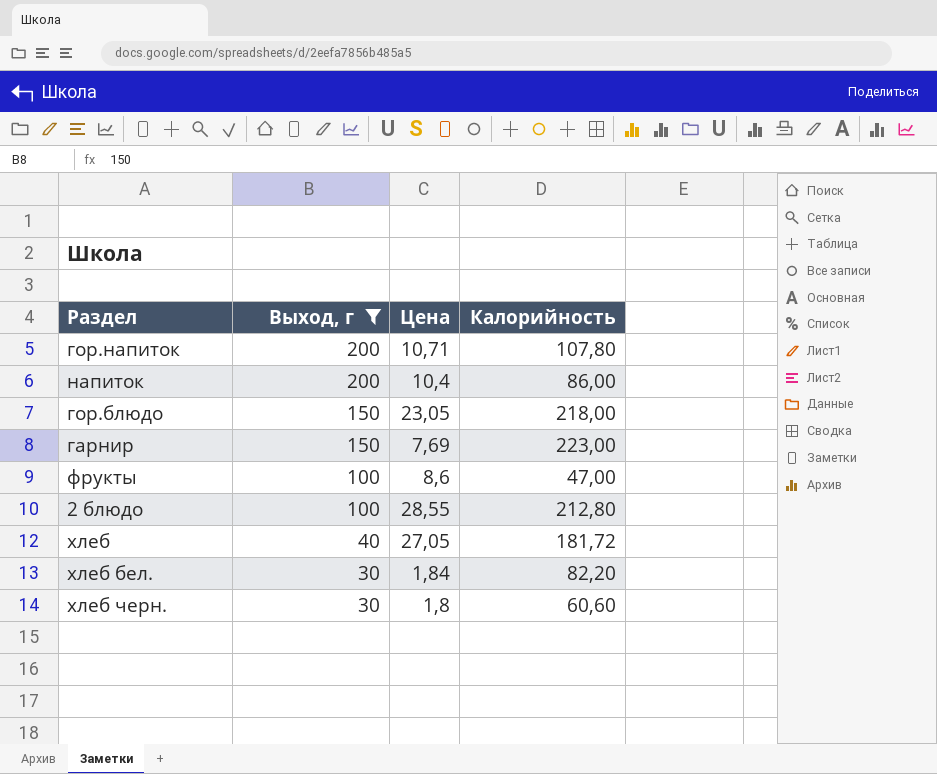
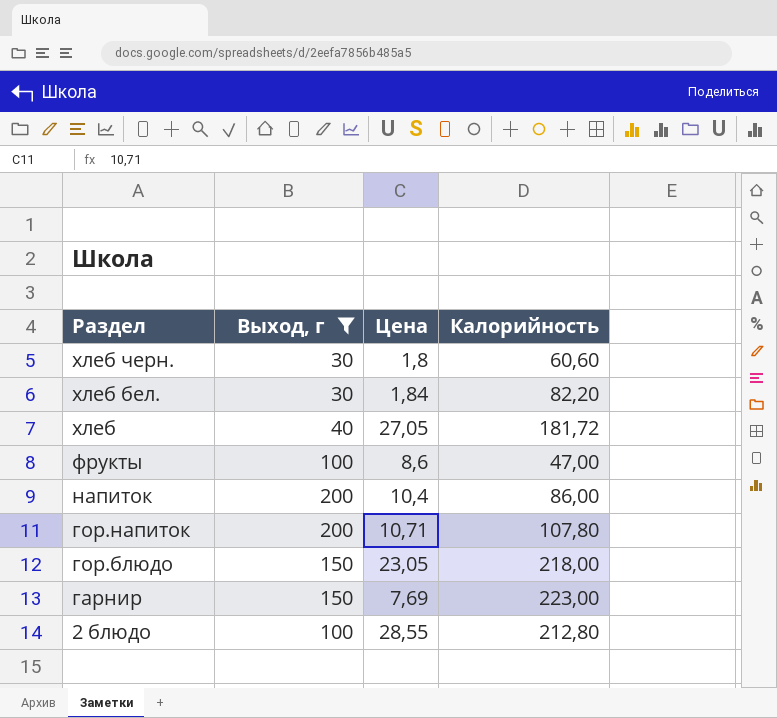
row order: Выход, г descending -> Раздел descending

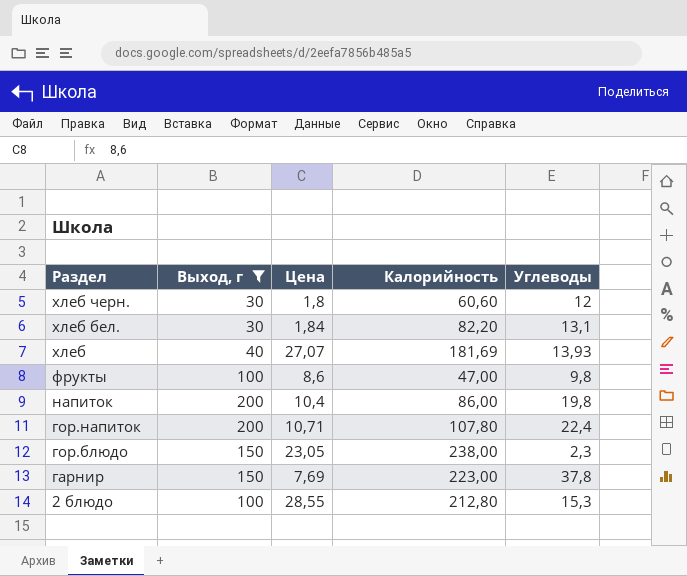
column Углеводы | position: none -> 5
хлеб | Цена: 27,05 -> 27,07
хлеб | Калорийность: 181,72 -> 181,69
гор.блюдо | Калорийность: 218,00 -> 238,00

